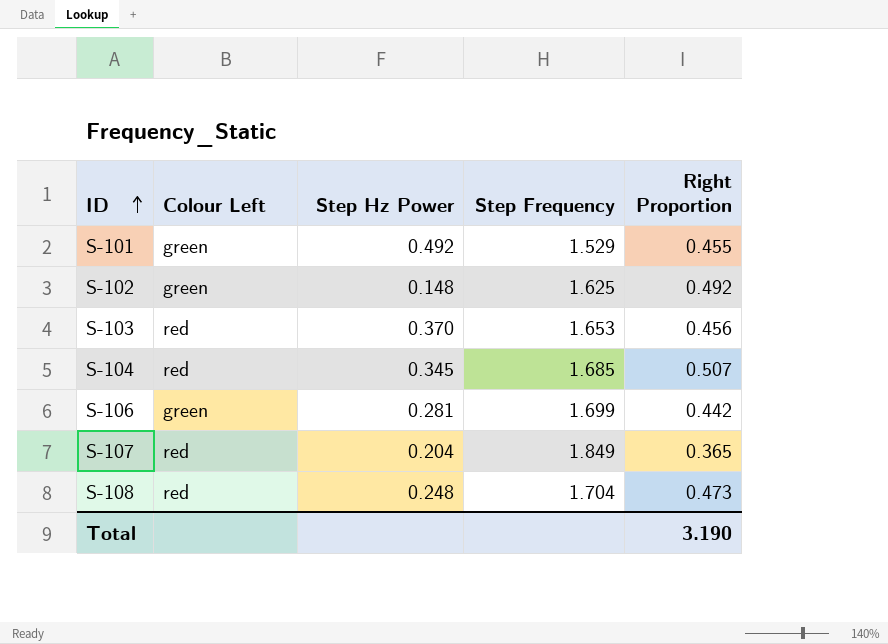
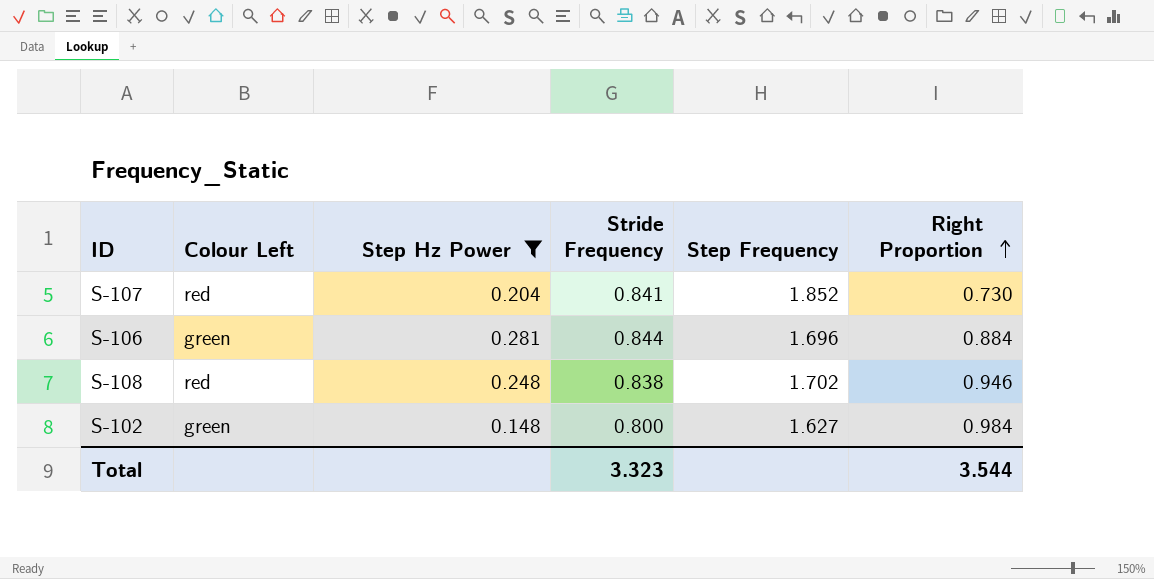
filter: none -> Step Hz Power <= 0.281
row order: ID ascending -> Right Proportion ascending
column Stride Frequency | position: none -> 4
S-107 | Step Frequency: 1.849 -> 1.852
S-107 | Right Proportion: 0.365 -> 0.730
S-106 | Step Frequency: 1.699 -> 1.696
S-106 | Right Proportion: 0.442 -> 0.884
S-108 | Step Frequency: 1.704 -> 1.702
S-108 | Right Proportion: 0.473 -> 0.946
S-102 | Step Frequency: 1.625 -> 1.627
S-102 | Right Proportion: 0.492 -> 0.984
Total | Right Proportion: 3.190 -> 3.544

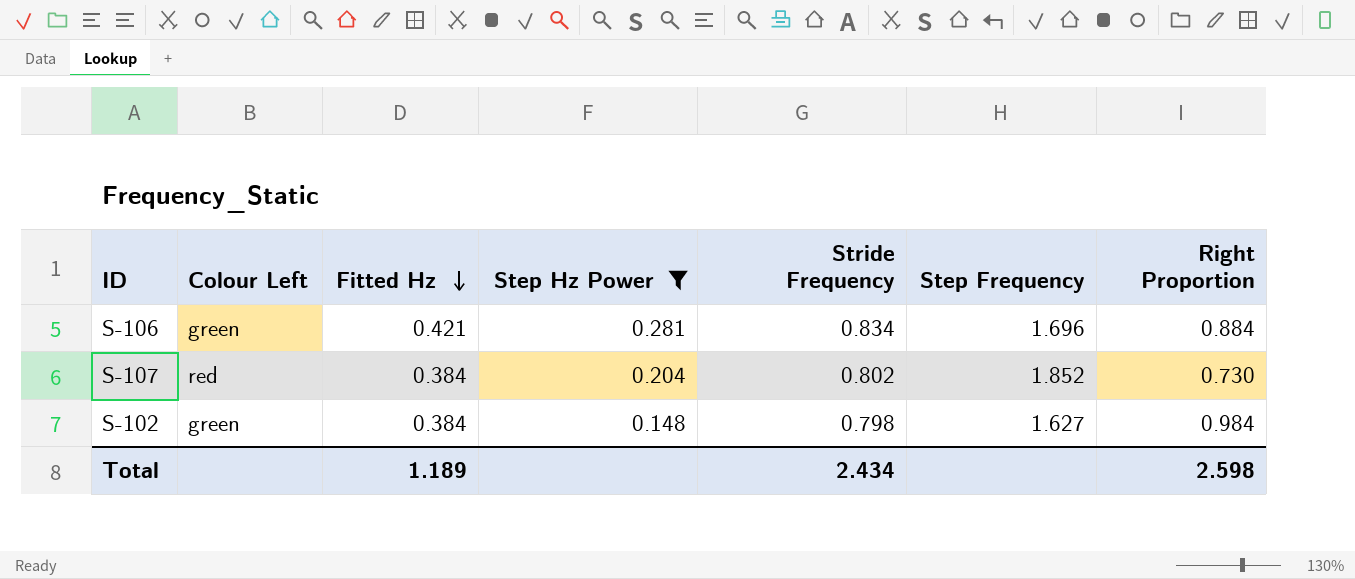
row order: Right Proportion ascending -> Fitted Hz descending
column Fitted Hz | position: none -> 3
row S-108: red | 0.248 | 0.838 | 1.702 | 0.946 -> none
S-106 | Stride Frequency: 0.844 -> 0.834
S-107 | Stride Frequency: 0.841 -> 0.802
S-102 | Stride Frequency: 0.800 -> 0.798
Total | Stride Frequency: 3.323 -> 2.434
Total | Right Proportion: 3.544 -> 2.598

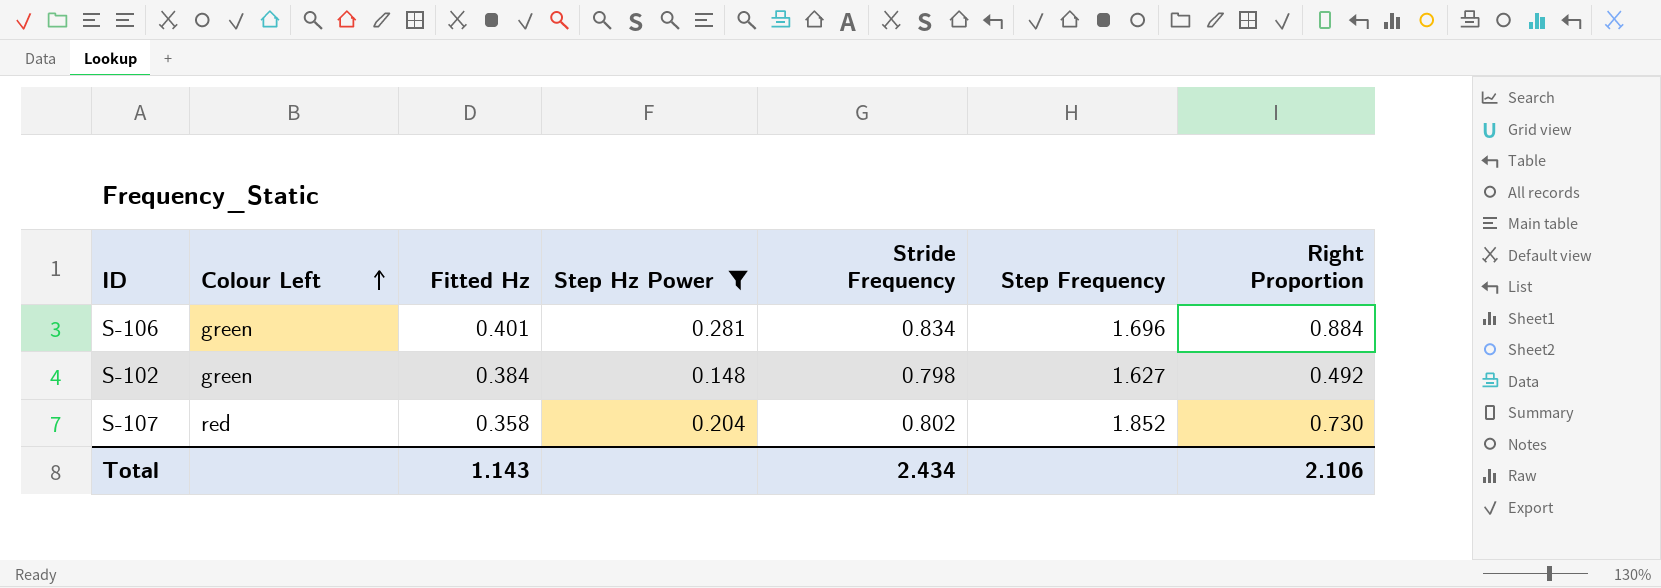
row order: Fitted Hz descending -> Colour Left ascending
S-106 | Fitted Hz: 0.421 -> 0.401
S-102 | Right Proportion: 0.984 -> 0.492
S-107 | Fitted Hz: 0.384 -> 0.358
Total | Fitted Hz: 1.189 -> 1.143
Total | Right Proportion: 2.598 -> 2.106

